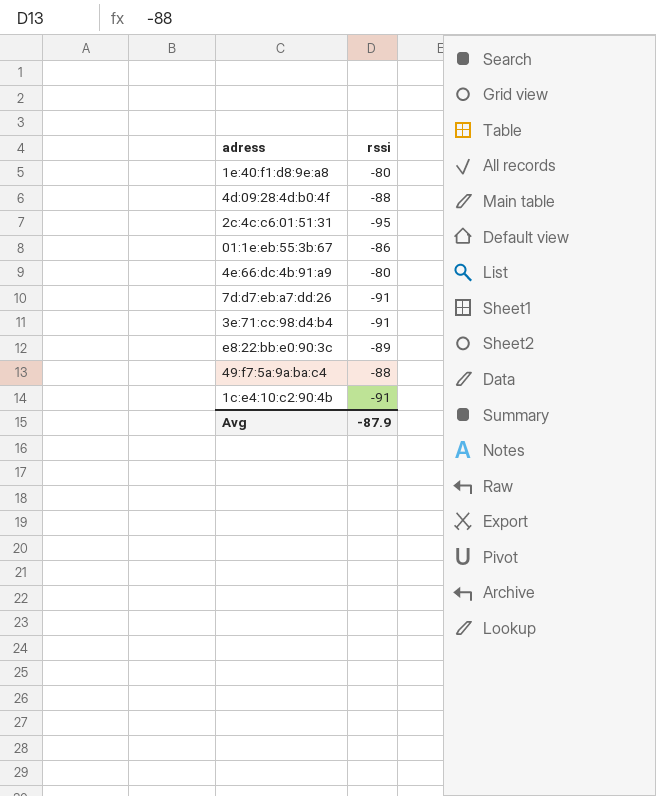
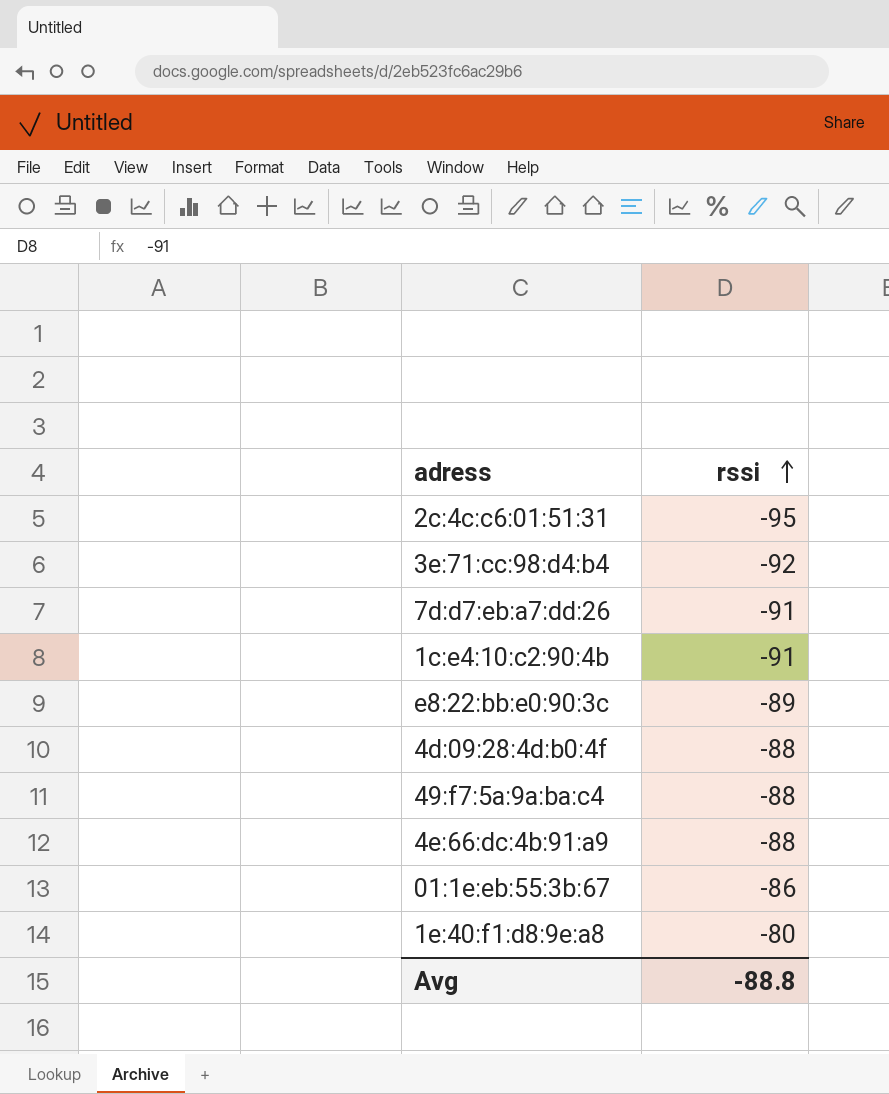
row order: none -> rssi ascending
3e:71:cc:98:d4:b4 | rssi: -91 -> -92
4e:66:dc:4b:91:a9 | rssi: -80 -> -88
Avg | rssi: -87.9 -> -88.8

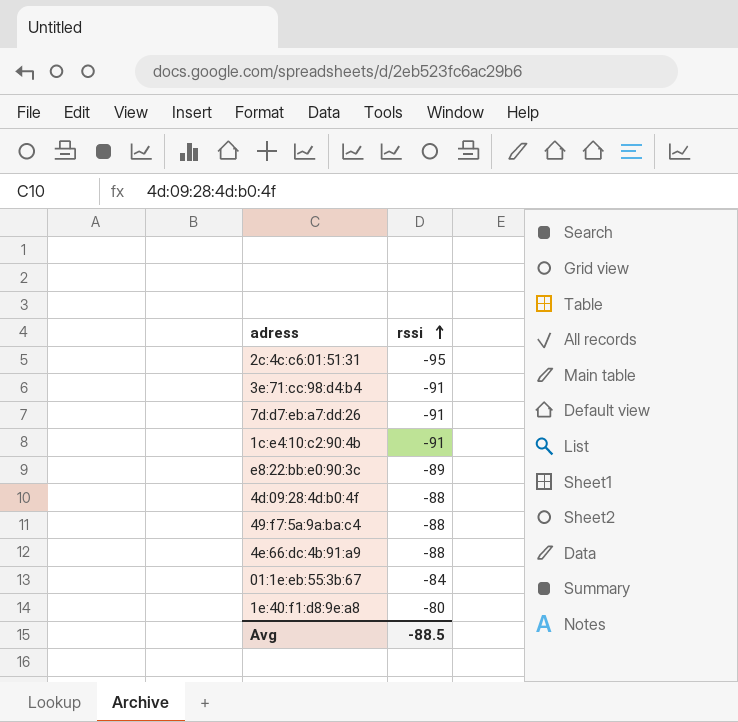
3e:71:cc:98:d4:b4 | rssi: -92 -> -91
01:1e:eb:55:3b:67 | rssi: -86 -> -84
Avg | rssi: -88.8 -> -88.5

